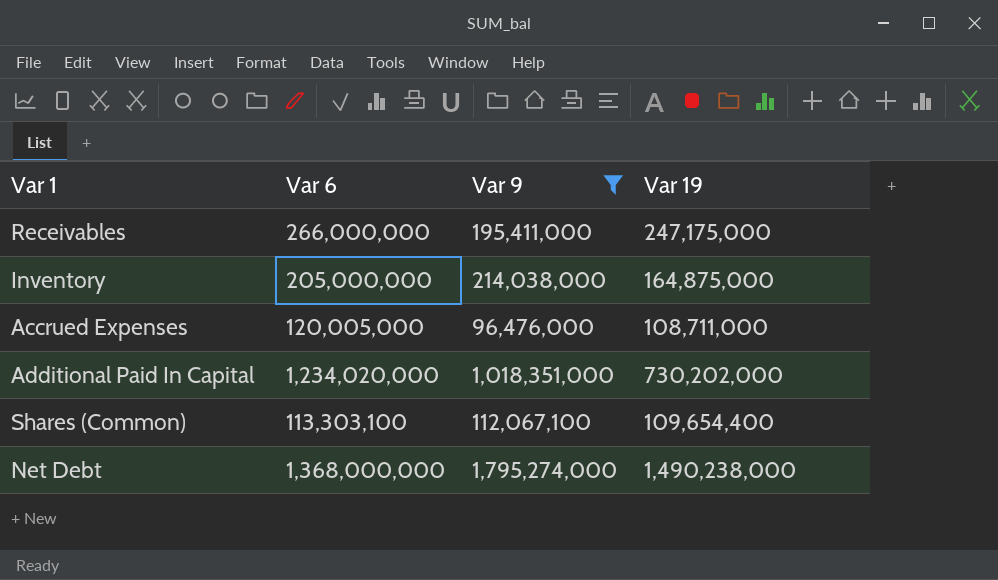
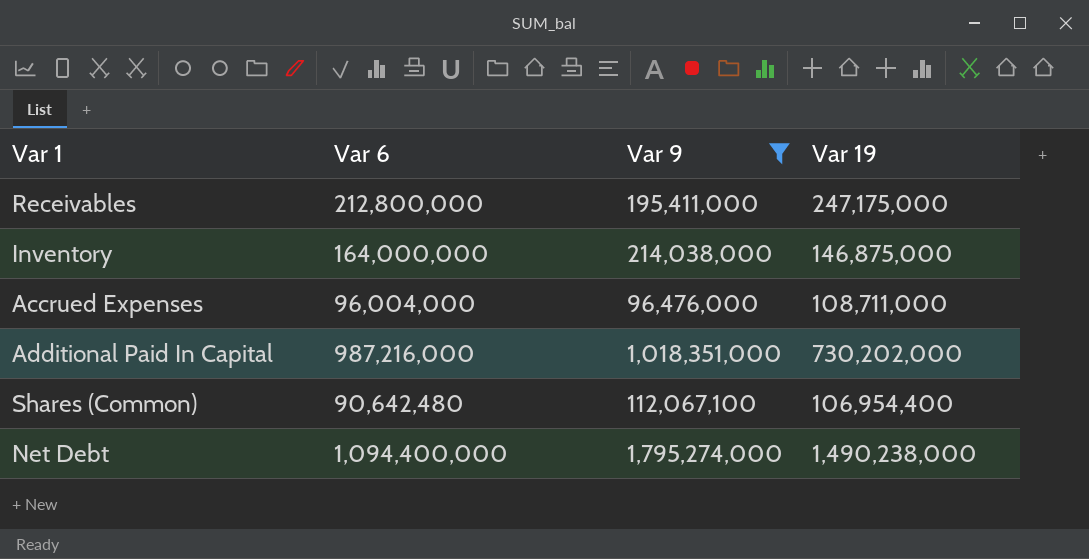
Receivables | Var 6: 266,000,000 -> 212,800,000
Inventory | Var 6: 205,000,000 -> 164,000,000
Inventory | Var 19: 164,875,000 -> 146,875,000
Accrued Expenses | Var 6: 120,005,000 -> 96,004,000
Additional Paid In Capital | Var 6: 1,234,020,000 -> 987,216,000
Shares (Common) | Var 6: 113,303,100 -> 90,642,480
Shares (Common) | Var 19: 109,654,400 -> 106,954,400
Net Debt | Var 6: 1,368,000,000 -> 1,094,400,000

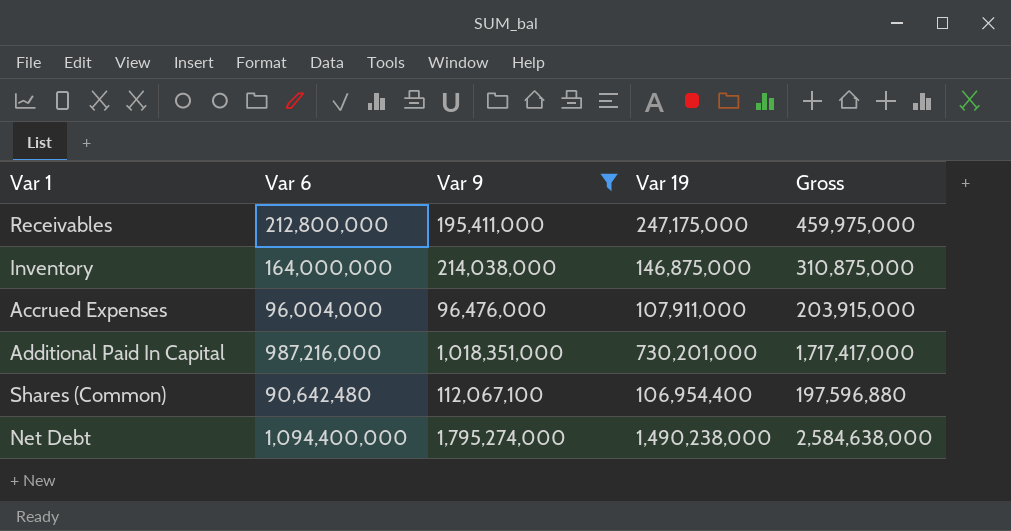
column Gross | formula: none -> [Var 6] + [Var 19]
Accrued Expenses | Var 19: 108,711,000 -> 107,911,000
Additional Paid In Capital | Var 19: 730,202,000 -> 730,201,000

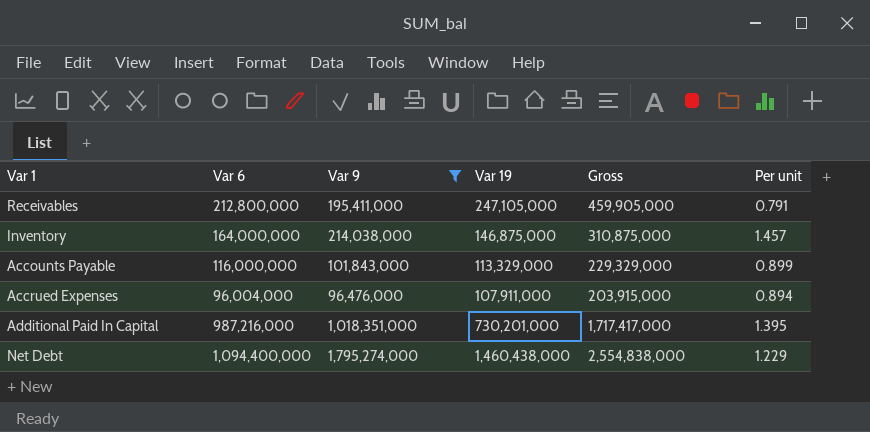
column Per unit | formula: none -> [Var 9] / [Var 19]
row Shares (Common): 90,642,480 | 112,067,100 | 106,954,400 | 197,596,880 -> none
Receivables | Var 19: 247,175,000 -> 247,105,000
Receivables | Gross: 459,975,000 -> 459,905,000
row Accounts Payable: none -> 116,000,000 | 101,843,000 | 113,329,000 | 229,329,000 | 0.899
Net Debt | Var 19: 1,490,238,000 -> 1,460,438,000
Net Debt | Gross: 2,584,638,000 -> 2,554,838,000

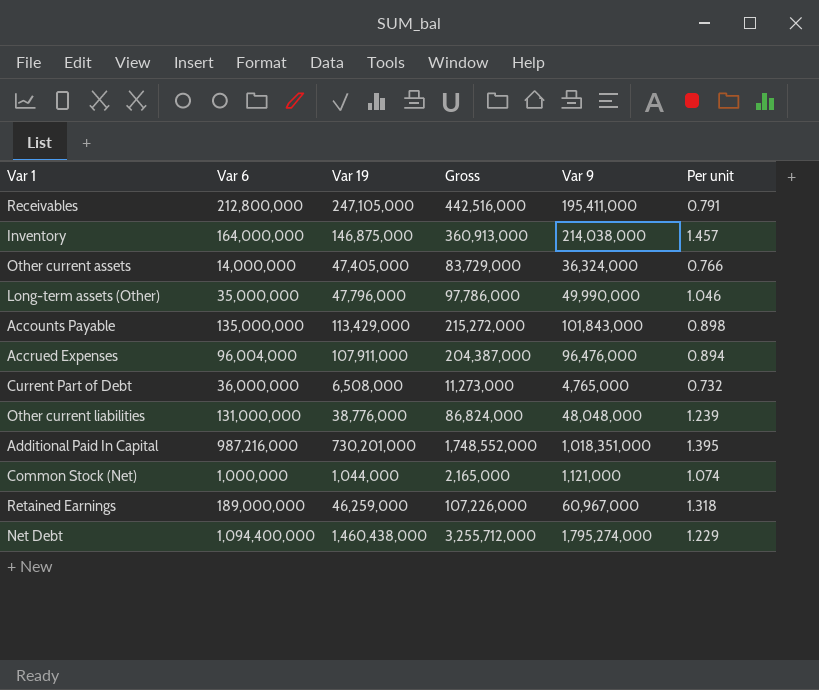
filter: Var 9 >= 96,476,000 -> none
column Gross | formula: [Var 6] + [Var 19] -> [Var 19] + [Var 9]
column Var 9 | position: 3 -> 5
Accounts Payable | Var 6: 116,000,000 -> 135,000,000
Accounts Payable | Var 19: 113,329,000 -> 113,429,000
Accounts Payable | Per unit: 0.899 -> 0.898

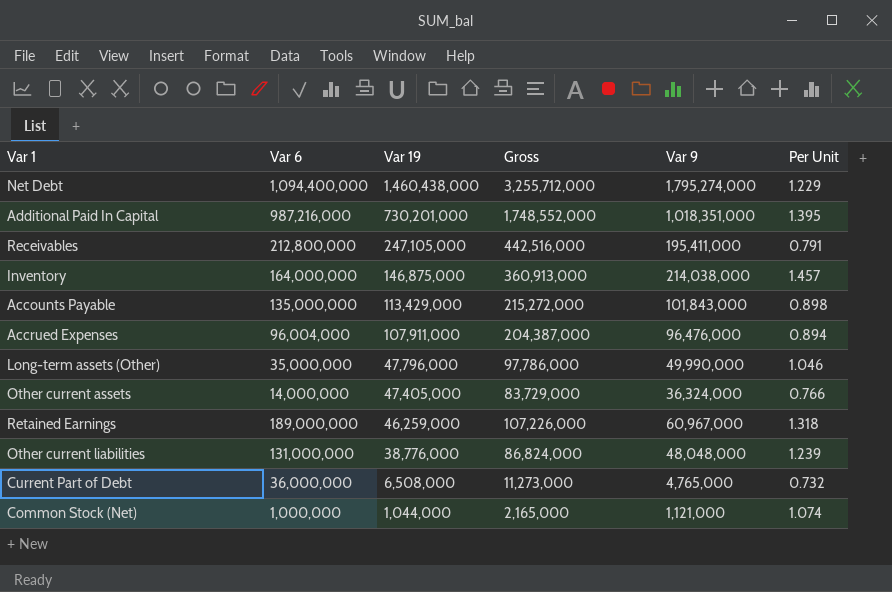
row order: none -> Var 19 descending
column name: Per unit -> Per Unit

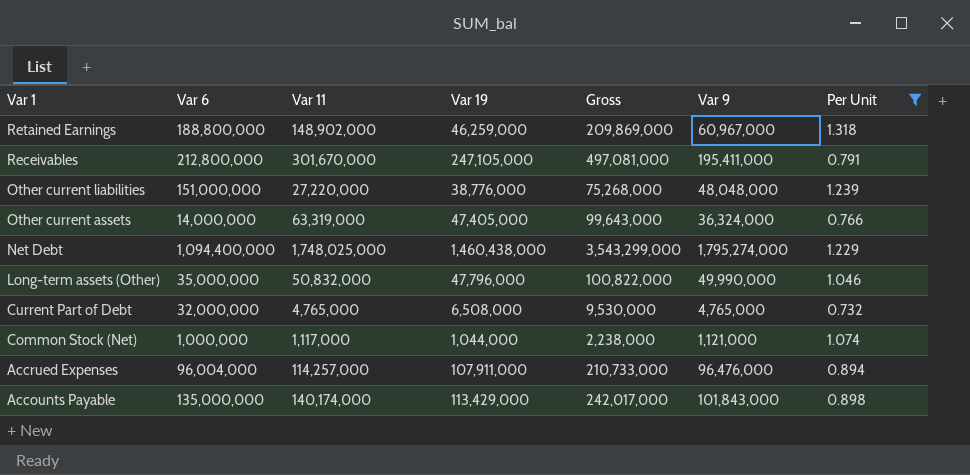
filter: none -> Per Unit <= 1.318
row order: Var 19 descending -> Var 1 descending
column Var 11 | position: none -> 3
column Gross | formula: [Var 19] + [Var 9] -> [Var 11] + [Var 9]
Retained Earnings | Var 6: 189,000,000 -> 188,800,000
Other current liabilities | Var 6: 131,000,000 -> 151,000,000
Current Part of Debt | Var 6: 36,000,000 -> 32,000,000

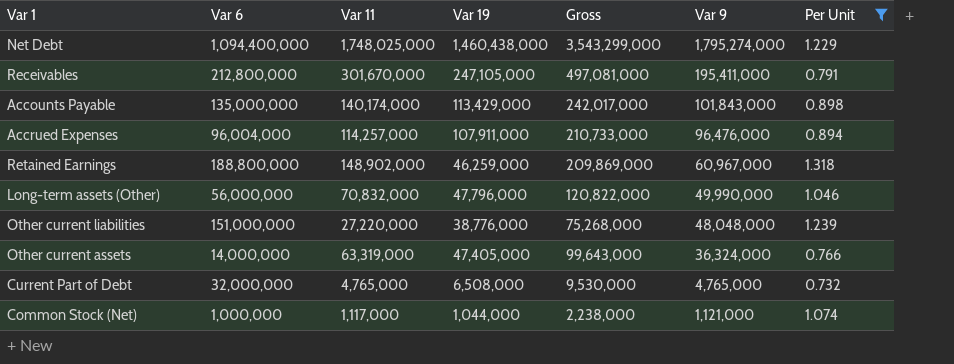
row order: Var 1 descending -> Var 9 descending
Long-term assets (Other) | Var 6: 35,000,000 -> 56,000,000
Long-term assets (Other) | Var 11: 50,832,000 -> 70,832,000
Long-term assets (Other) | Gross: 100,822,000 -> 120,822,000

